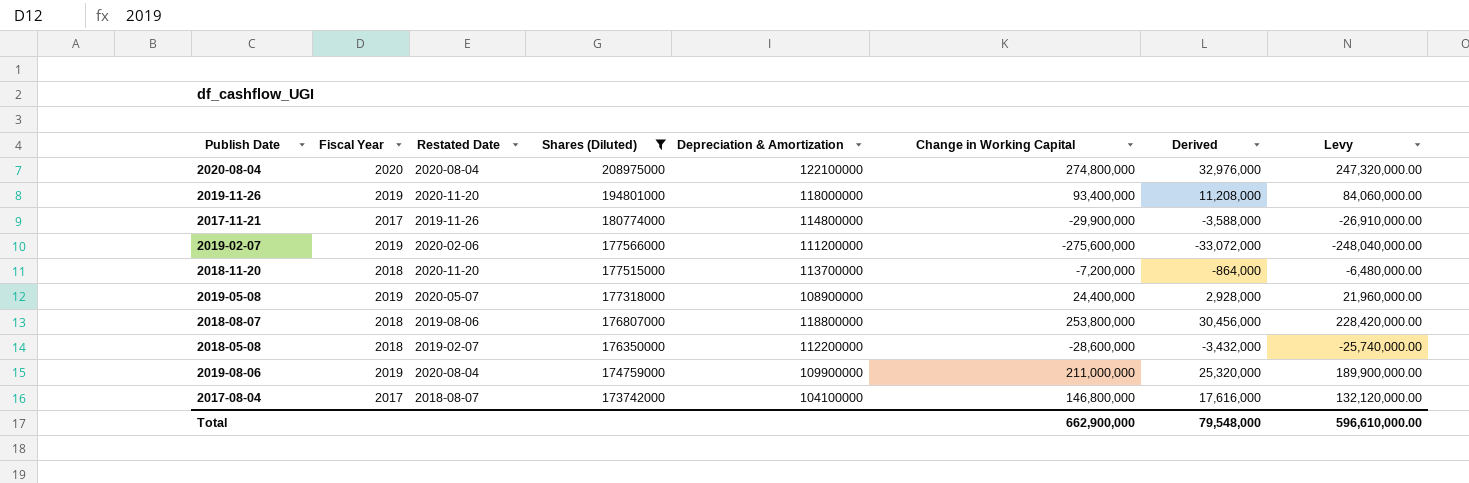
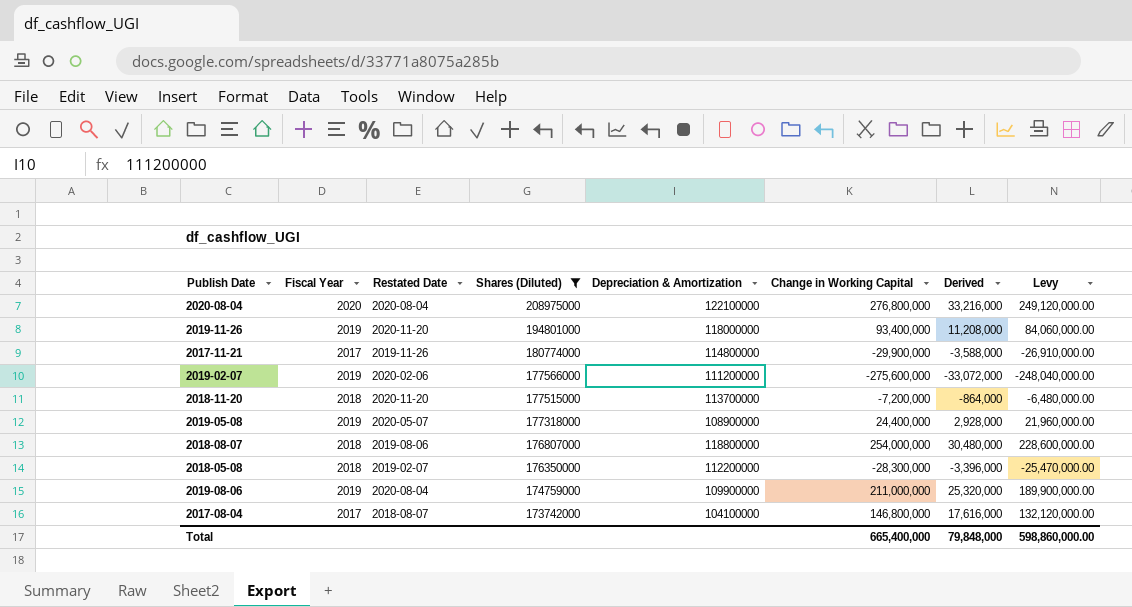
2020-08-04 | Change in Working Capital: 274,800,000 -> 276,800,000
2020-08-04 | Derived: 32,976,000 -> 33,216,000
2020-08-04 | Levy: 247,320,000.00 -> 249,120,000.00
2018-08-07 | Change in Working Capital: 253,800,000 -> 254,000,000
2018-08-07 | Derived: 30,456,000 -> 30,480,000
2018-08-07 | Levy: 228,420,000.00 -> 228,600,000.00
2018-05-08 | Change in Working Capital: -28,600,000 -> -28,300,000
2018-05-08 | Derived: -3,432,000 -> -3,396,000
2018-05-08 | Levy: -25,740,000.00 -> -25,470,000.00
Total | Change in Working Capital: 662,900,000 -> 665,400,000
Total | Derived: 79,548,000 -> 79,848,000
Total | Levy: 596,610,000.00 -> 598,860,000.00

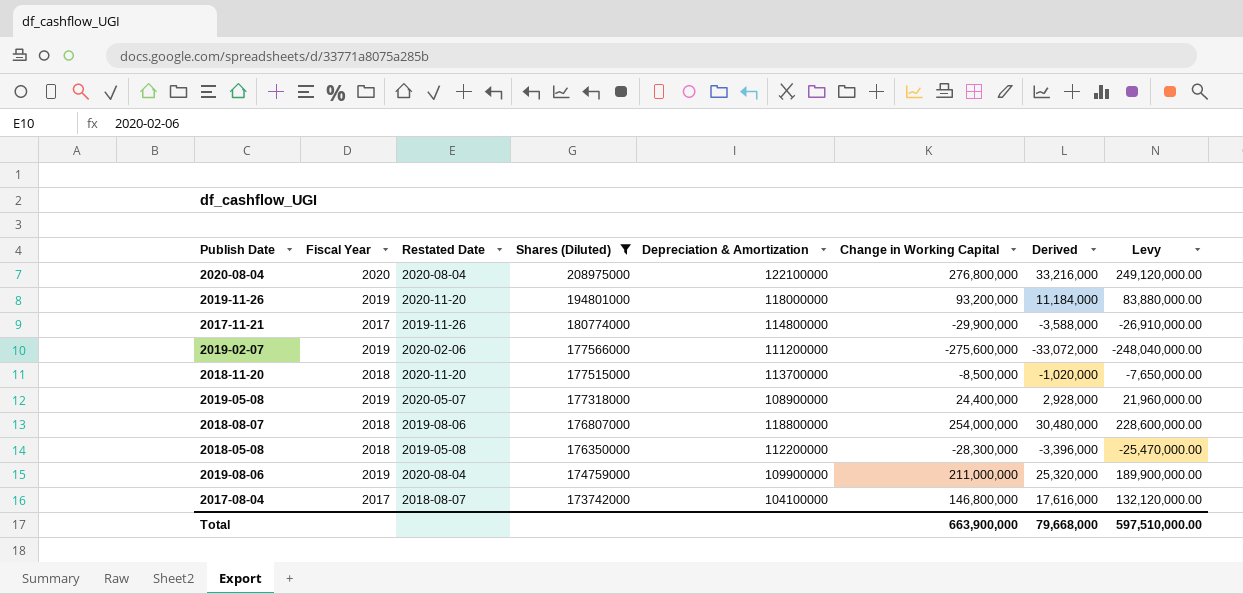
2019-11-26 | Change in Working Capital: 93,400,000 -> 93,200,000
2019-11-26 | Derived: 11,208,000 -> 11,184,000
2019-11-26 | Levy: 84,060,000.00 -> 83,880,000.00
2018-11-20 | Change in Working Capital: -7,200,000 -> -8,500,000
2018-11-20 | Derived: -864,000 -> -1,020,000
2018-11-20 | Levy: -6,480,000.00 -> -7,650,000.00
2018-05-08 | Restated Date: 2019-02-07 -> 2019-05-08
Total | Change in Working Capital: 665,400,000 -> 663,900,000
Total | Derived: 79,848,000 -> 79,668,000
Total | Levy: 598,860,000.00 -> 597,510,000.00

